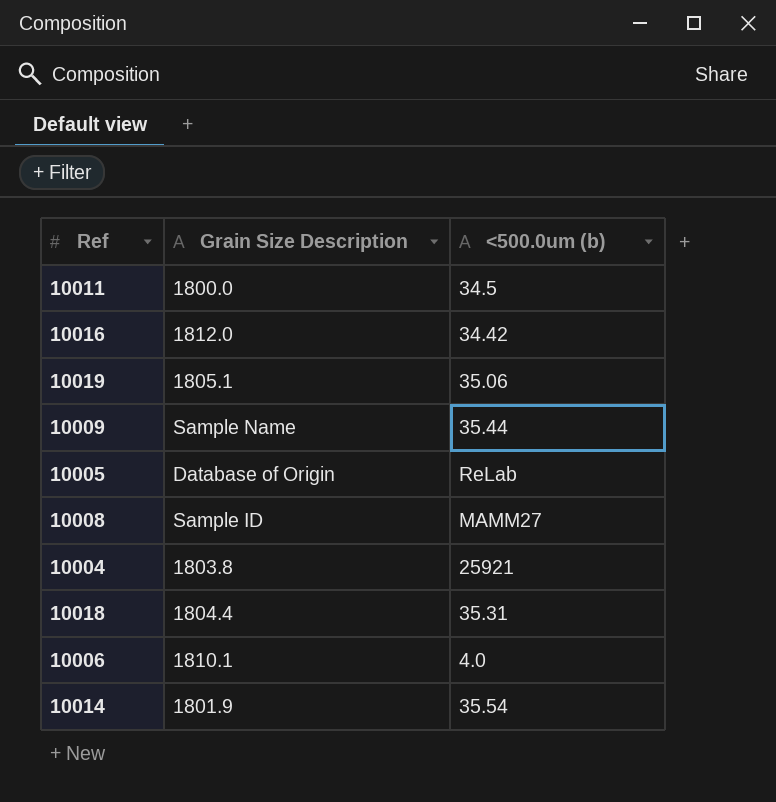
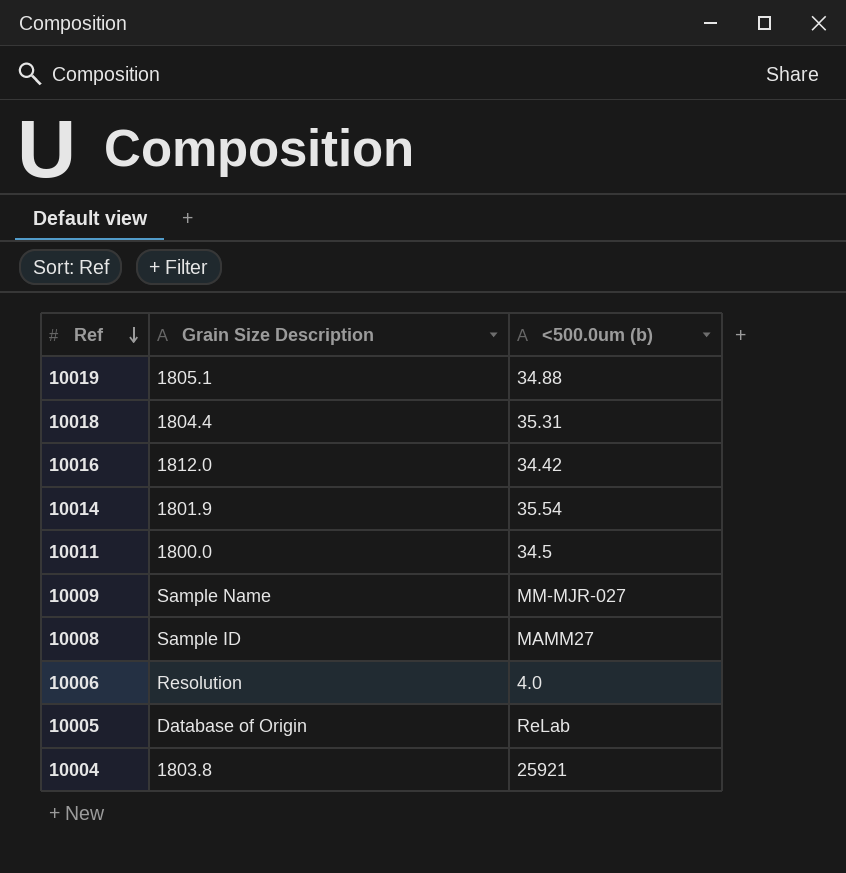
row order: none -> Ref descending
10019 | <500.0um (b): 35.06 -> 34.88
10009 | <500.0um (b): 35.44 -> MM-MJR-027
10006 | Grain Size Description: 1810.1 -> Resolution

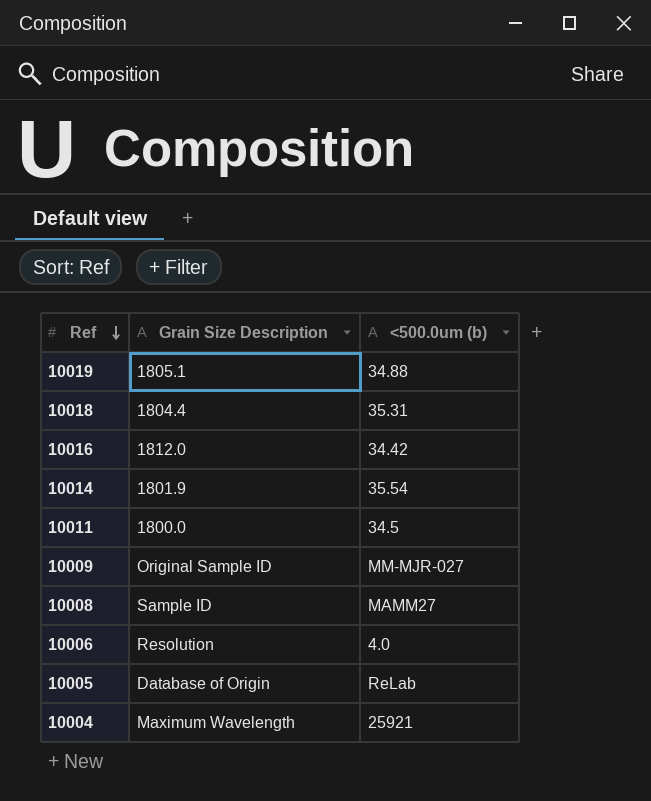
10009 | Grain Size Description: Sample Name -> Original Sample ID
10004 | Grain Size Description: 1803.8 -> Maximum Wavelength

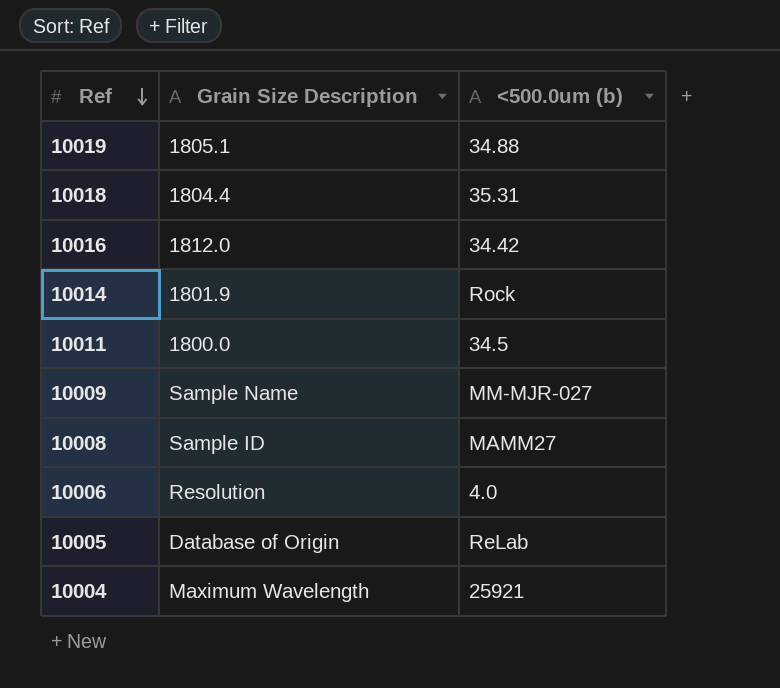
10014 | <500.0um (b): 35.54 -> Rock
10009 | Grain Size Description: Original Sample ID -> Sample Name

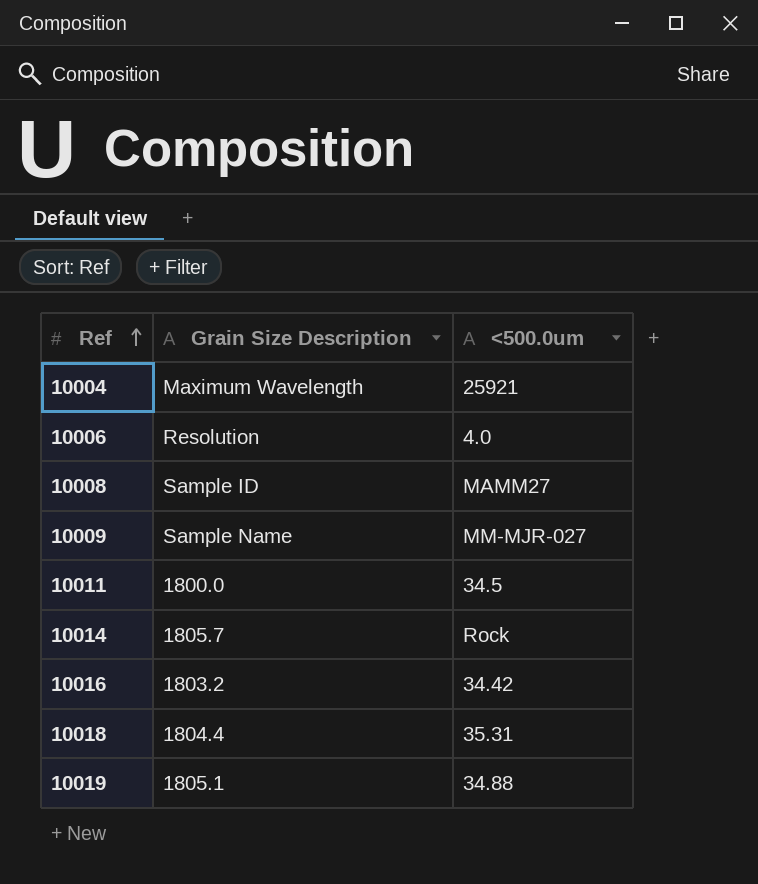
row order: Ref descending -> Ref ascending
column name: <500.0um (b) -> <500.0um
row 10005: Database of Origin | ReLab -> none
10014 | Grain Size Description: 1801.9 -> 1805.7
10016 | Grain Size Description: 1812.0 -> 1803.2

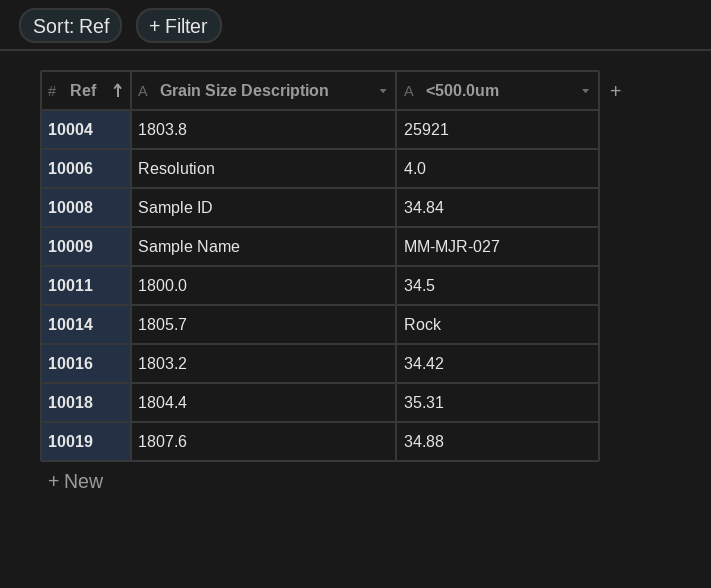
10004 | Grain Size Description: Maximum Wavelength -> 1803.8
10008 | <500.0um: MAMM27 -> 34.84
10019 | Grain Size Description: 1805.1 -> 1807.6

